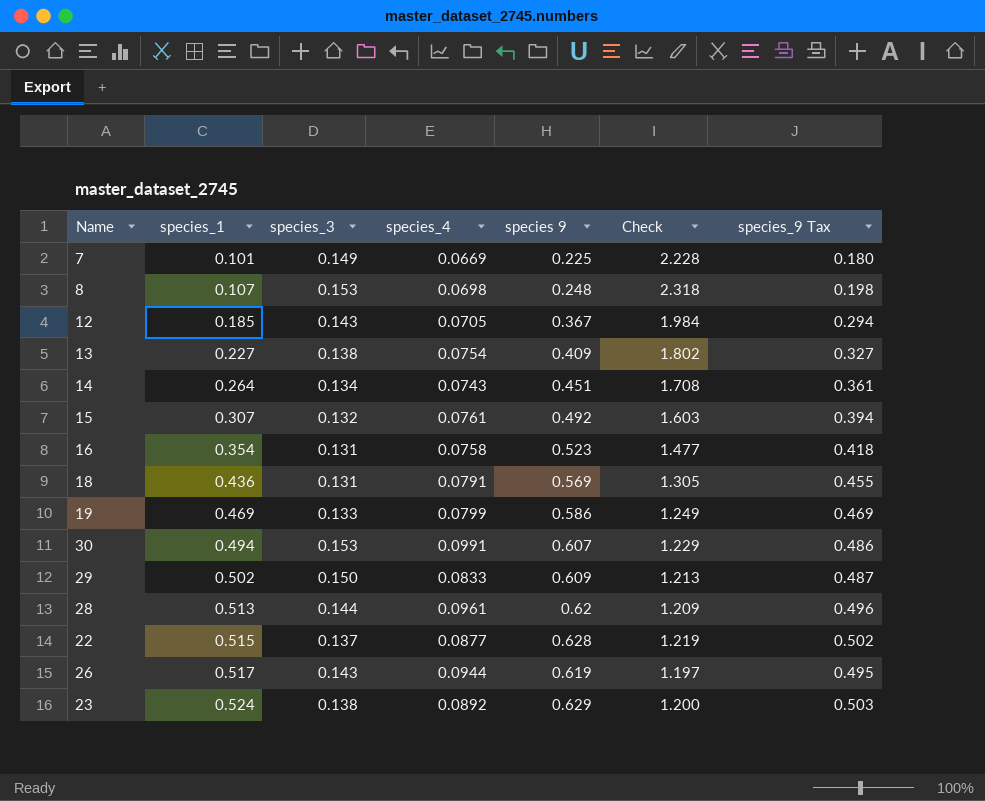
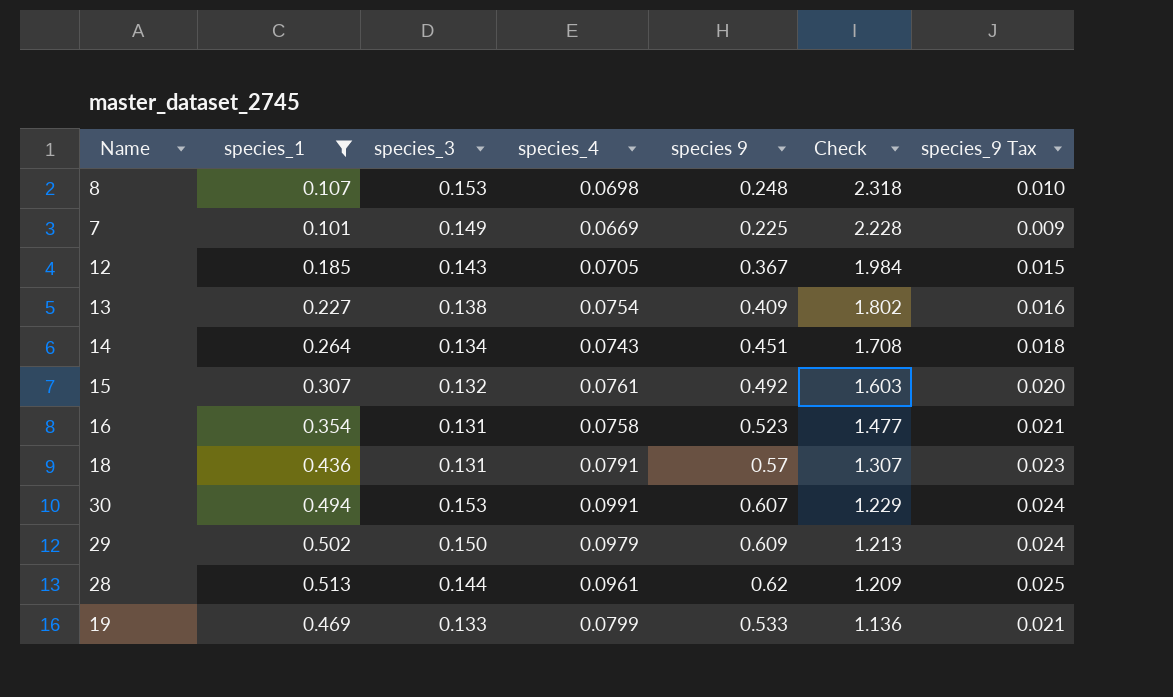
filter: none -> species_1 <= 0.513
row order: species_1 ascending -> Check descending
column species_9 Tax | formula: [species 9] * 0.8 -> [species 9] * 0.04
18 | species 9: 0.569 -> 0.57
18 | Check: 1.305 -> 1.307
29 | species_4: 0.0833 -> 0.0979
19 | species 9: 0.586 -> 0.533
19 | Check: 1.249 -> 1.136

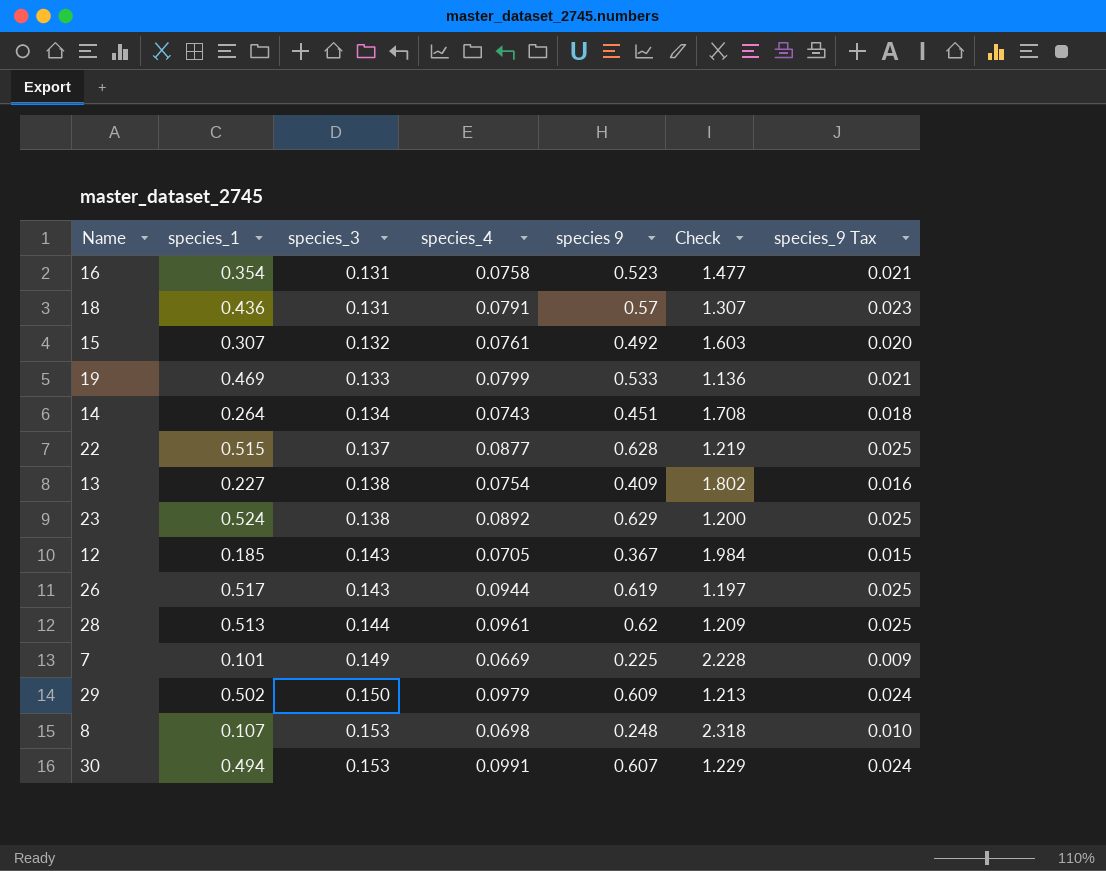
filter: species_1 <= 0.513 -> none
row order: Check descending -> species_3 ascending

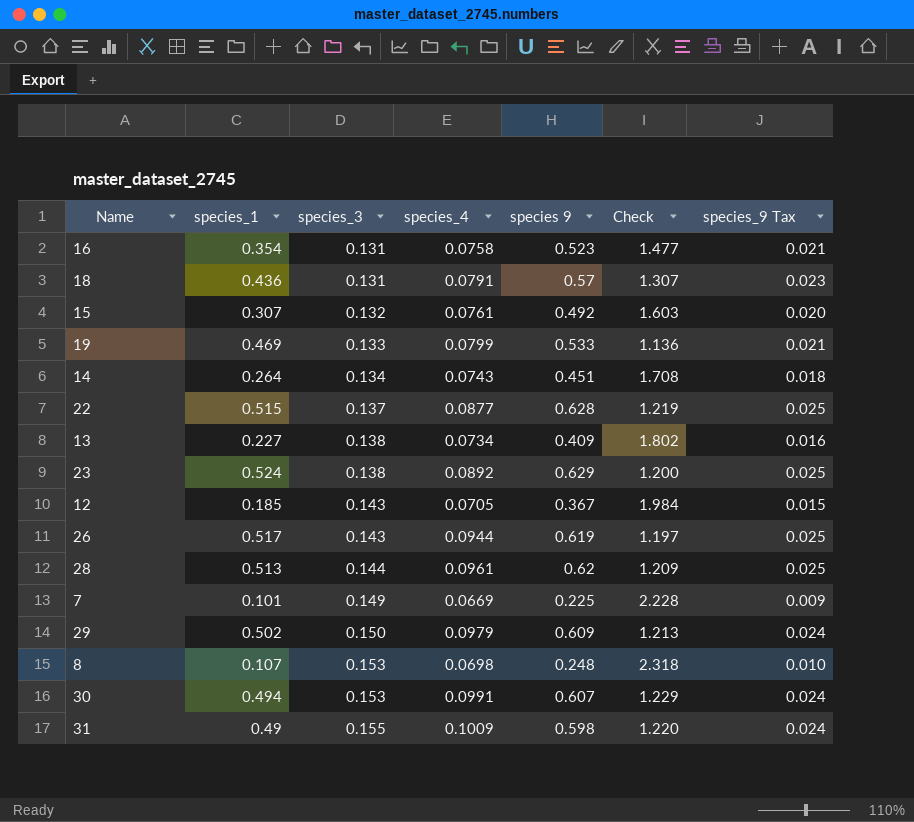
13 | species_4: 0.0754 -> 0.0734
row 31: none -> 0.49 | 0.155 | 0.1009 | 0.598 | 1.220 | 0.024

